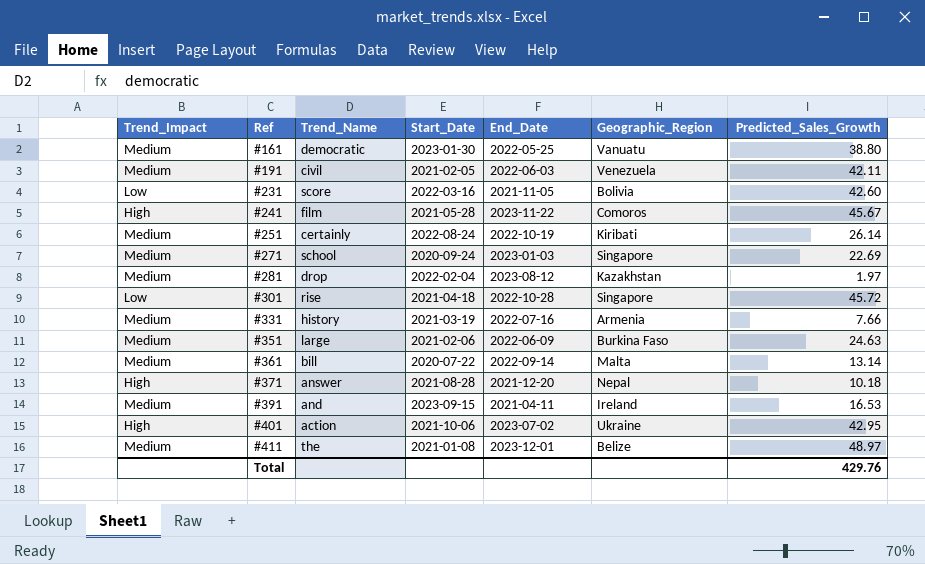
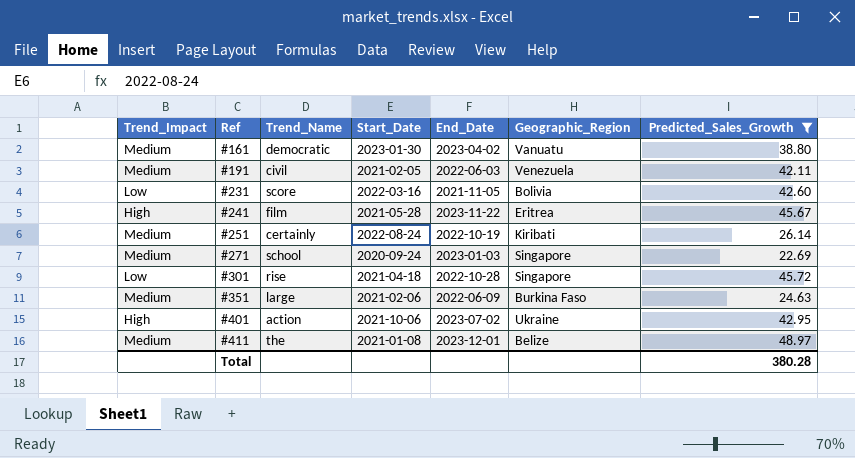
filter: none -> Predicted_Sales_Growth >= 22.69
#161 | End_Date: 2022-05-25 -> 2023-04-02
#241 | Geographic_Region: Comoros -> Eritrea
Total | Predicted_Sales_Growth: 429.76 -> 380.28

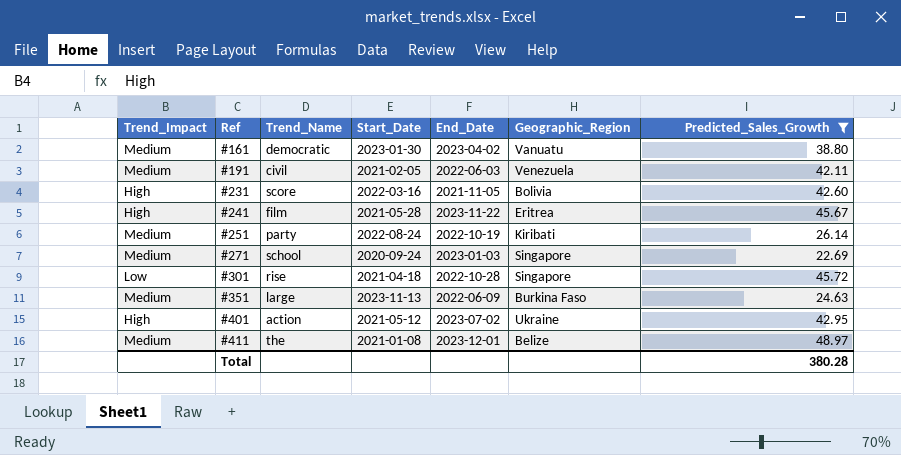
#231 | Trend_Impact: Low -> High
#251 | Trend_Name: certainly -> party
#351 | Start_Date: 2021-02-06 -> 2023-11-13
#401 | Start_Date: 2021-10-06 -> 2021-05-12

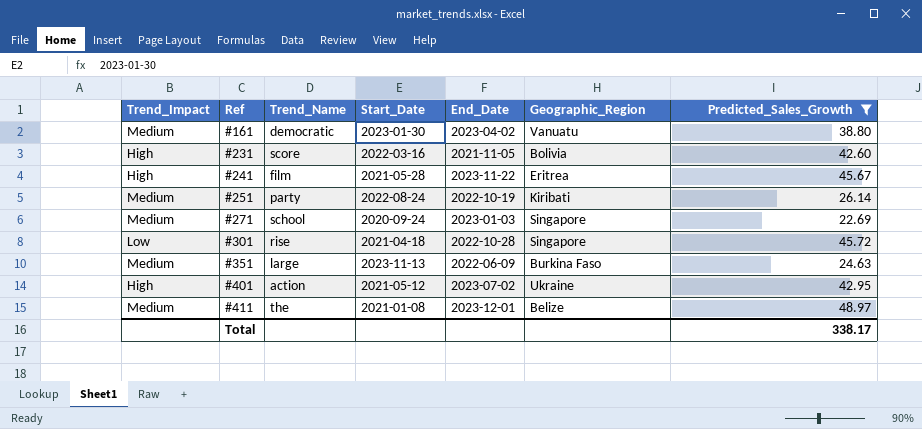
row #191: Medium | civil | 2021-02-05 | 2022-06-03 | Venezuela | 42.11 -> none
Total | Predicted_Sales_Growth: 380.28 -> 338.17

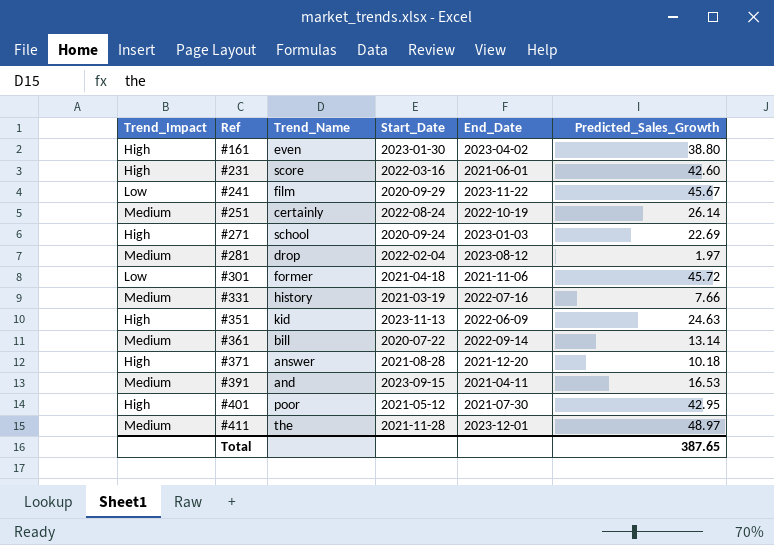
filter: Predicted_Sales_Growth >= 22.69 -> none
column Geographic_Region | position: 6 -> none
#161 | Trend_Impact: Medium -> High
#161 | Trend_Name: democratic -> even
#231 | End_Date: 2021-11-05 -> 2021-06-01
#241 | Trend_Impact: High -> Low
#241 | Start_Date: 2021-05-28 -> 2020-09-29
#251 | Trend_Name: party -> certainly
#271 | Trend_Impact: Medium -> High
#301 | Trend_Name: rise -> former
#301 | End_Date: 2022-10-28 -> 2021-11-06
#351 | Trend_Impact: Medium -> High
#351 | Trend_Name: large -> kid
#401 | Trend_Name: action -> poor
#401 | End_Date: 2023-07-02 -> 2021-07-30
#411 | Start_Date: 2021-01-08 -> 2021-11-28
Total | Predicted_Sales_Growth: 338.17 -> 387.65

